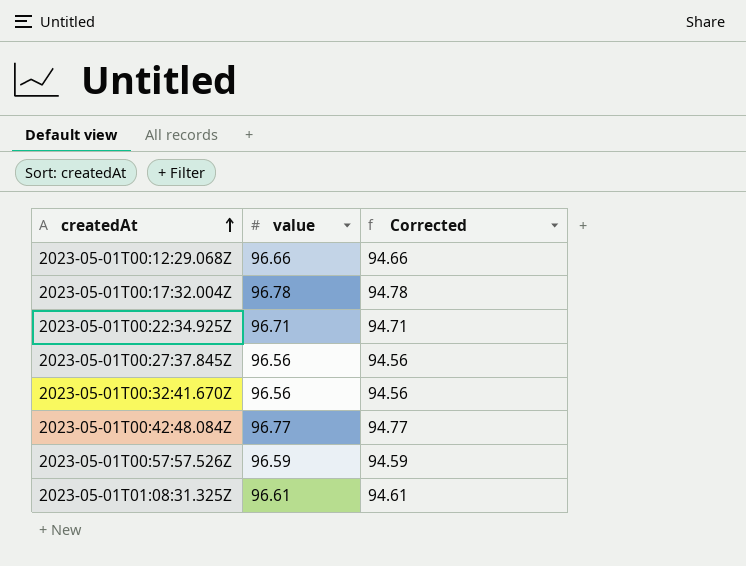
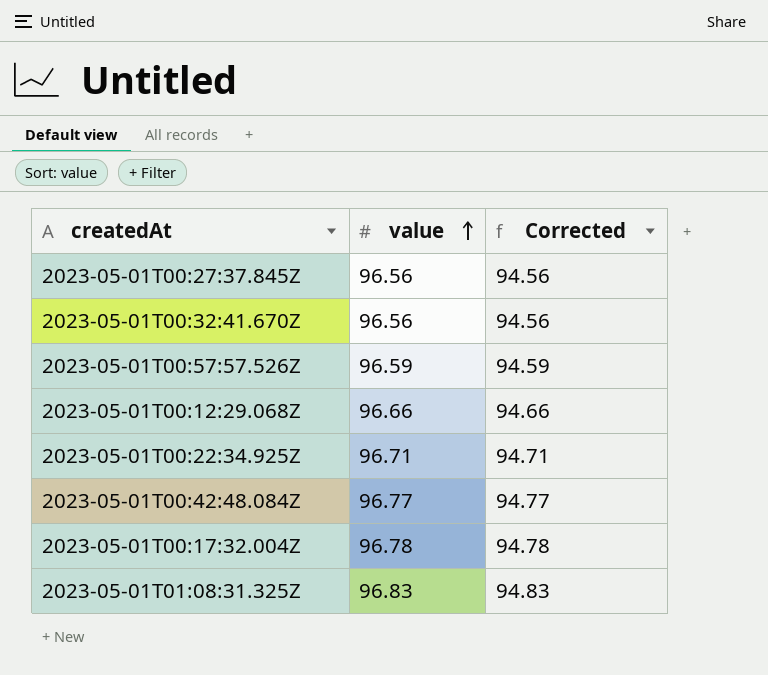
row order: createdAt ascending -> value ascending
2023-05-01T01:08:31.325Z | value: 96.61 -> 96.83
2023-05-01T01:08:31.325Z | Corrected: 94.61 -> 94.83

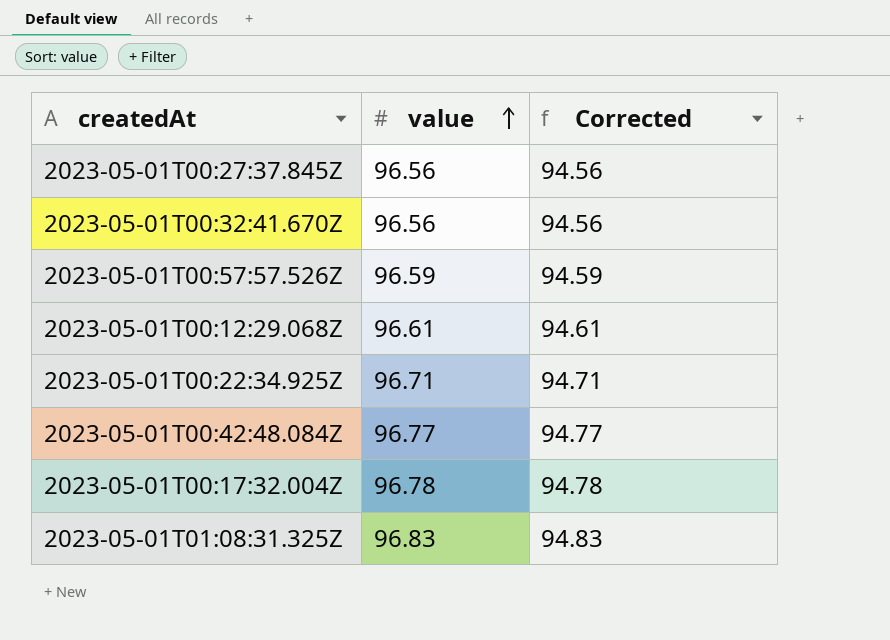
2023-05-01T00:12:29.068Z | value: 96.66 -> 96.61
2023-05-01T00:12:29.068Z | Corrected: 94.66 -> 94.61

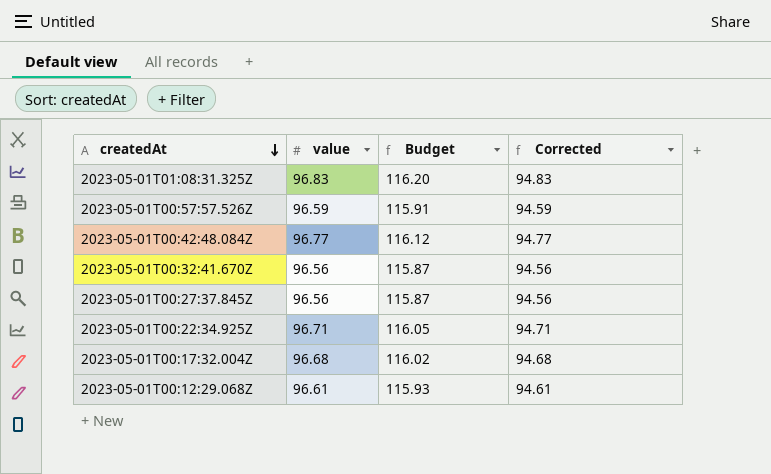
row order: value ascending -> createdAt descending
column Budget | formula: none -> [value] * 1.2
2023-05-01T00:17:32.004Z | value: 96.78 -> 96.68
2023-05-01T00:17:32.004Z | Corrected: 94.78 -> 94.68

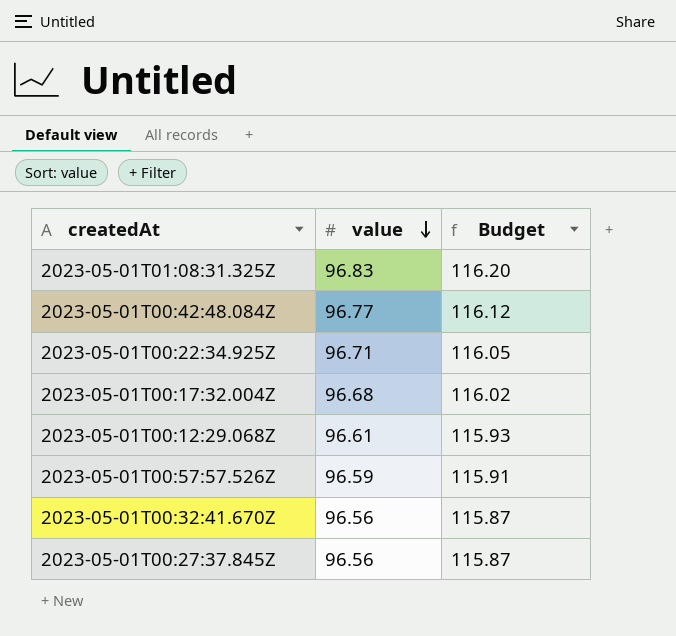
row order: createdAt descending -> value descending
column Corrected | formula: [value] - 2 -> none

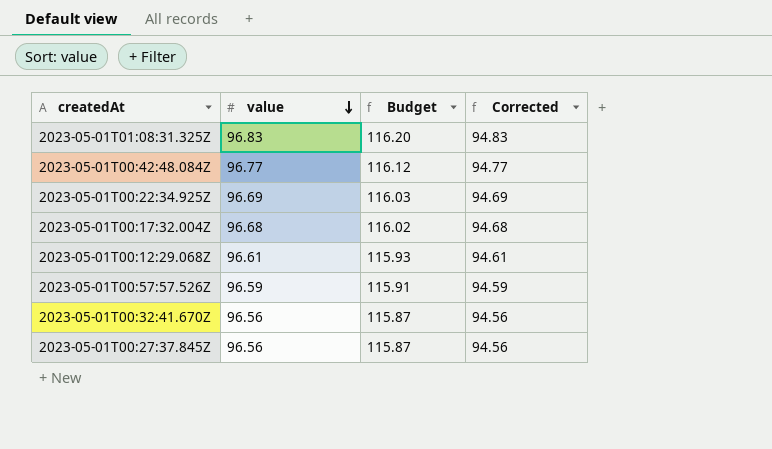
column Corrected | formula: none -> [value] - 2
2023-05-01T00:22:34.925Z | value: 96.71 -> 96.69
2023-05-01T00:22:34.925Z | Budget: 116.05 -> 116.03

